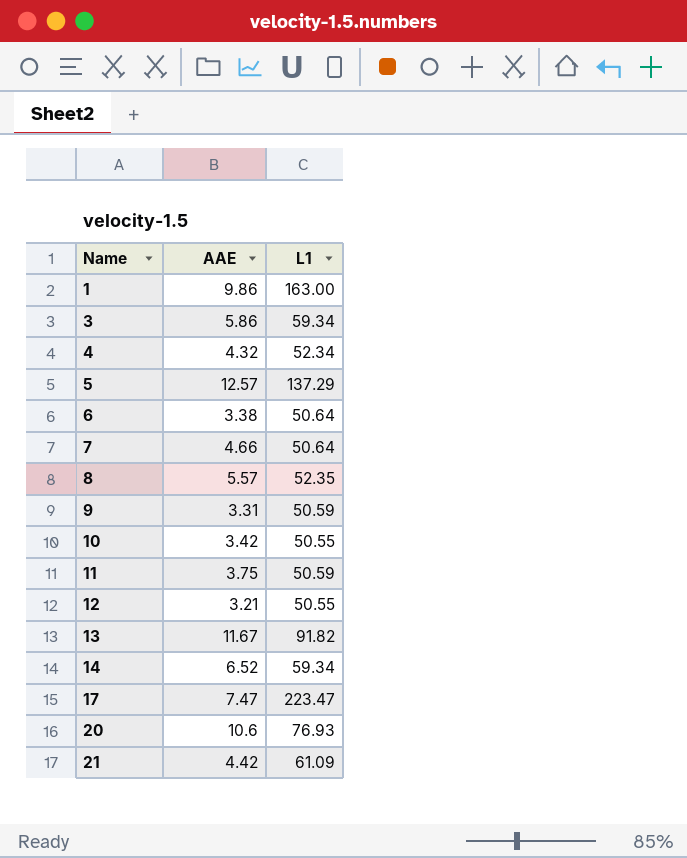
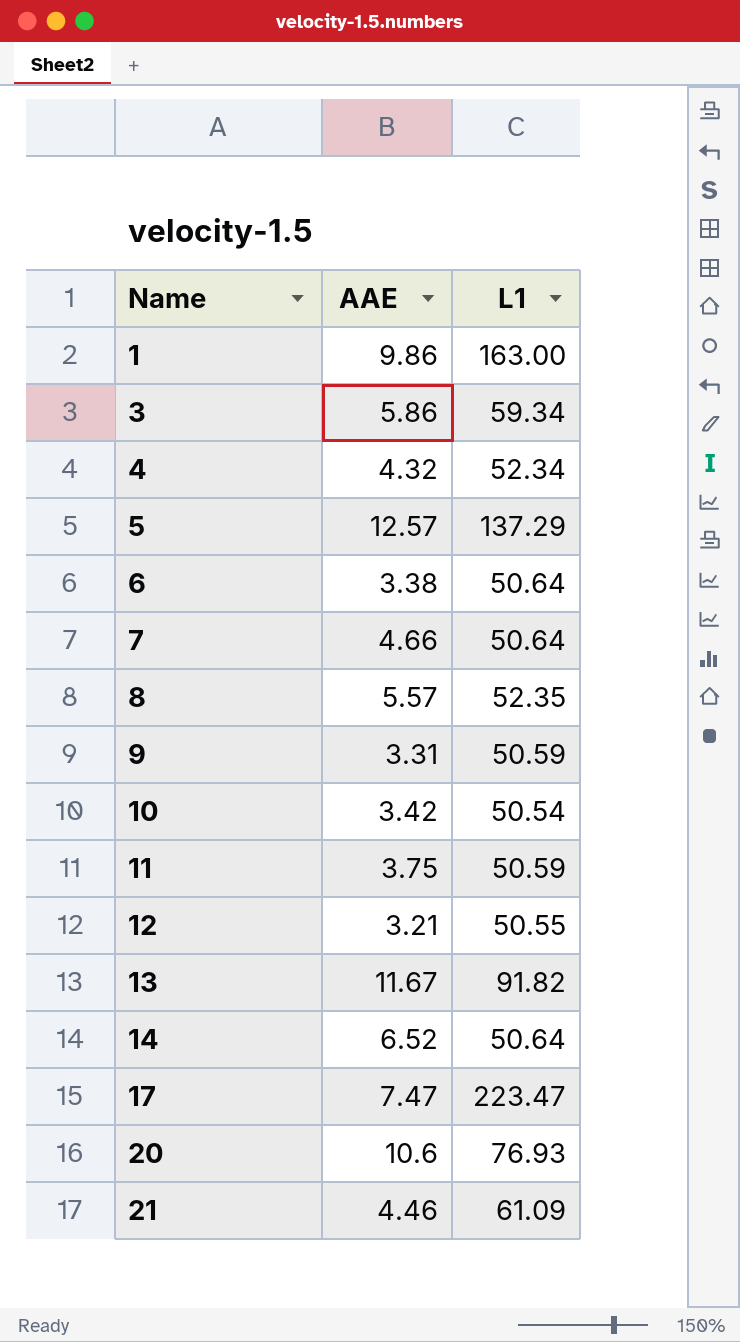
10 | L1: 50.55 -> 50.54
14 | L1: 59.34 -> 50.64
21 | AAE: 4.42 -> 4.46

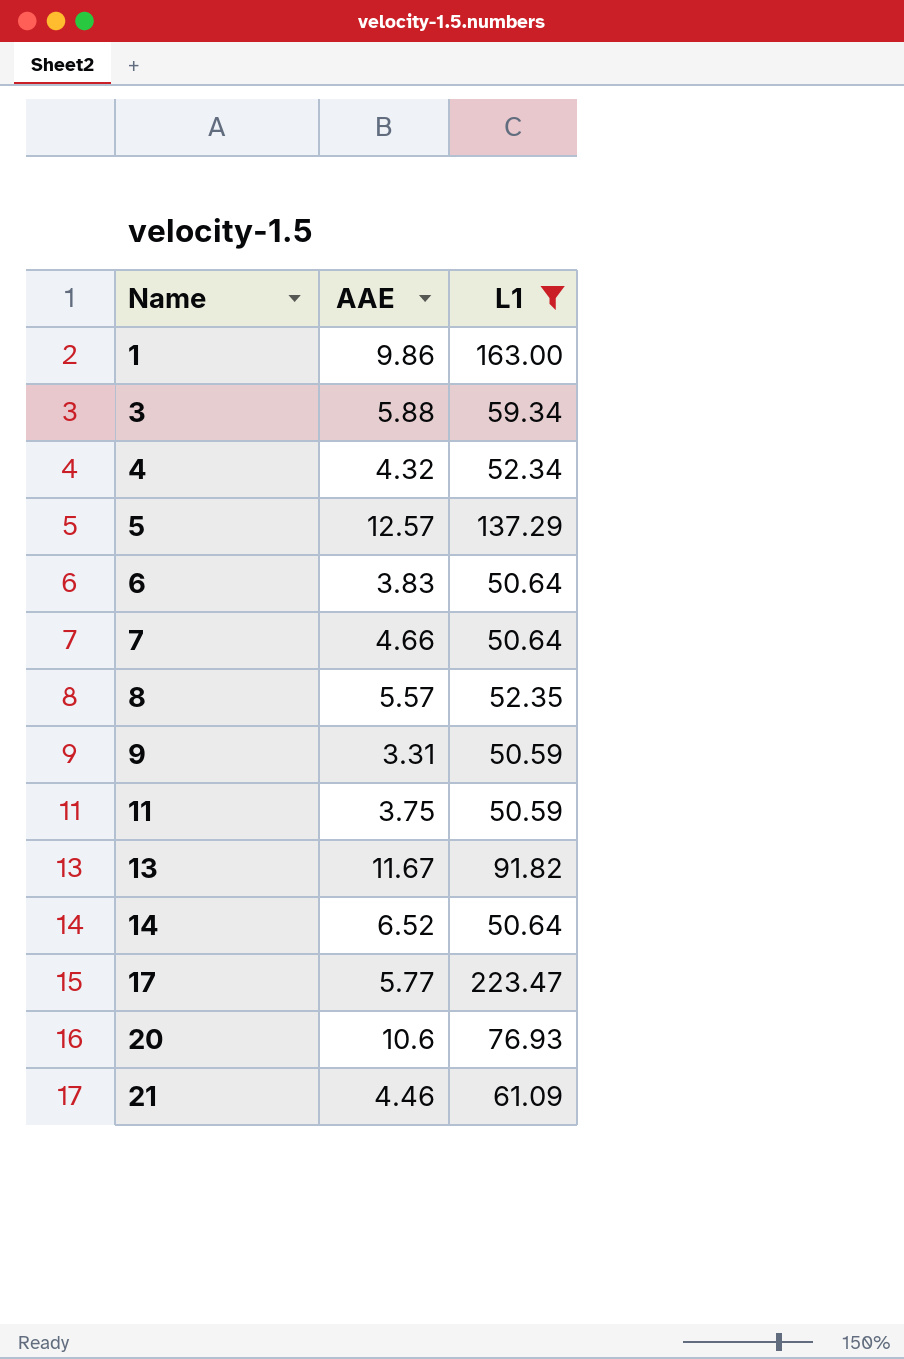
filter: none -> L1 >= 50.59
3 | AAE: 5.86 -> 5.88
6 | AAE: 3.38 -> 3.83
17 | AAE: 7.47 -> 5.77

